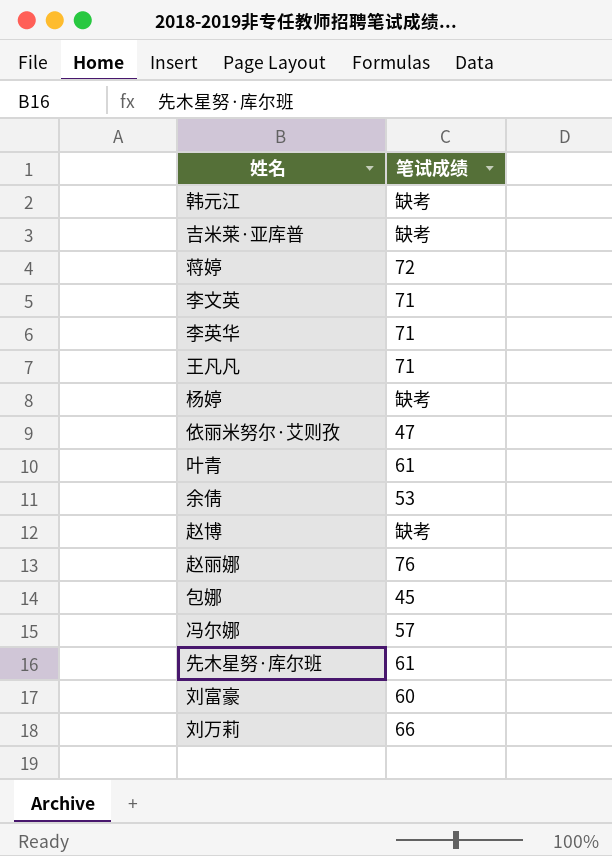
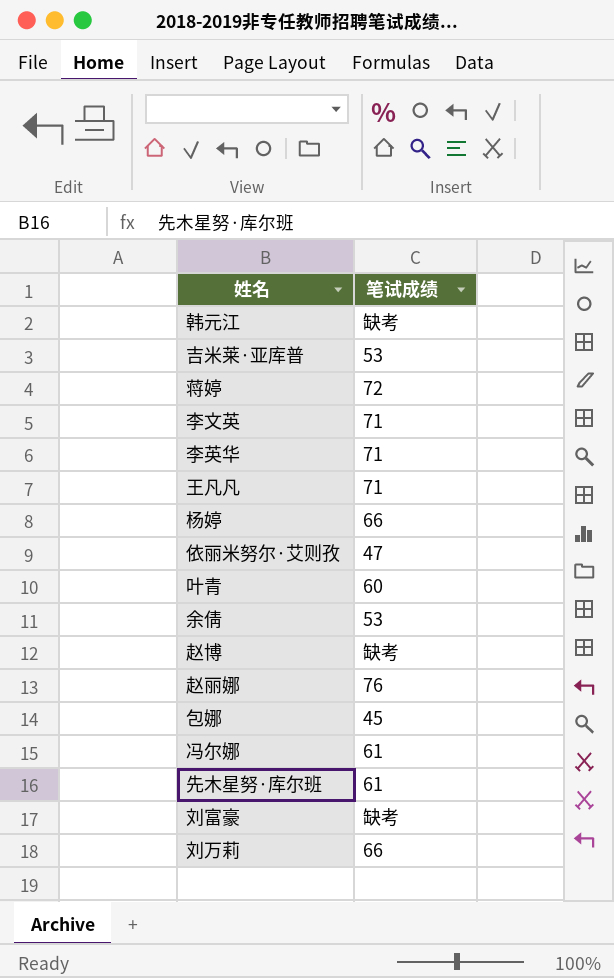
吉米莱·亚库普 | 笔试成绩: 缺考 -> 53
杨婷 | 笔试成绩: 缺考 -> 66
叶青 | 笔试成绩: 61 -> 60
冯尔娜 | 笔试成绩: 57 -> 61
刘富豪 | 笔试成绩: 60 -> 缺考

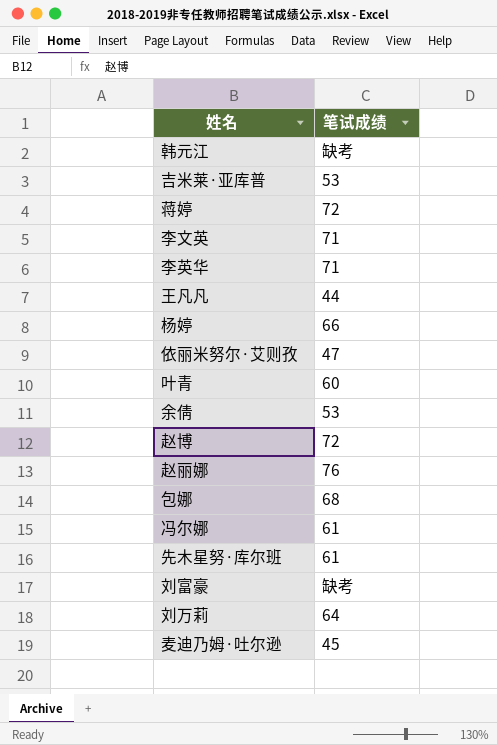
王凡凡 | 笔试成绩: 71 -> 44
赵博 | 笔试成绩: 缺考 -> 72
包娜 | 笔试成绩: 45 -> 68
刘万莉 | 笔试成绩: 66 -> 64
row 麦迪乃姆·吐尔逊: none -> 45

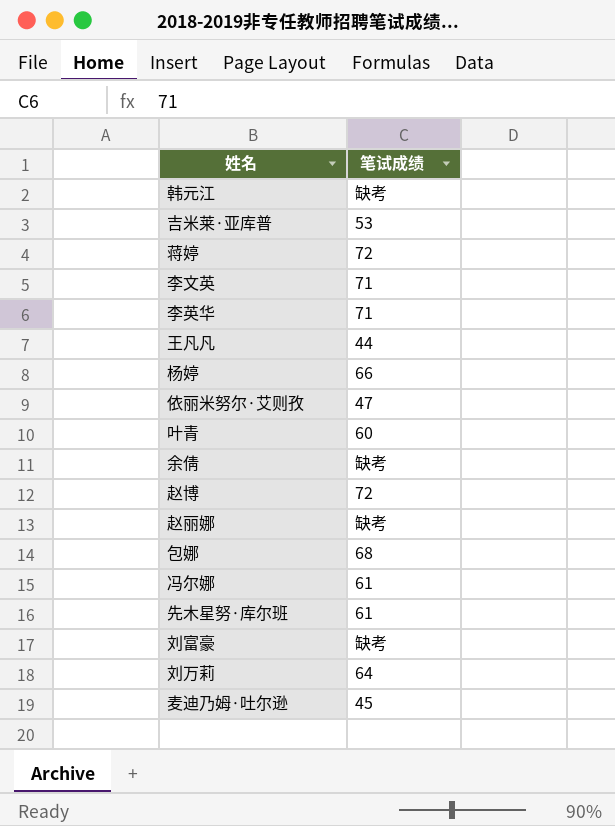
余倩 | 笔试成绩: 53 -> 缺考
赵丽娜 | 笔试成绩: 76 -> 缺考

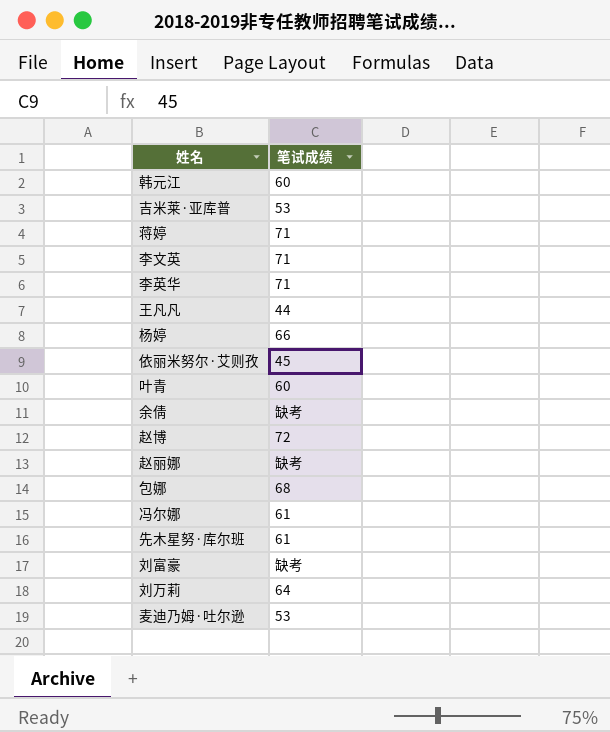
韩元江 | 笔试成绩: 缺考 -> 60
蒋婷 | 笔试成绩: 72 -> 71
依丽米努尔·艾则孜 | 笔试成绩: 47 -> 45
麦迪乃姆·吐尔逊 | 笔试成绩: 45 -> 53

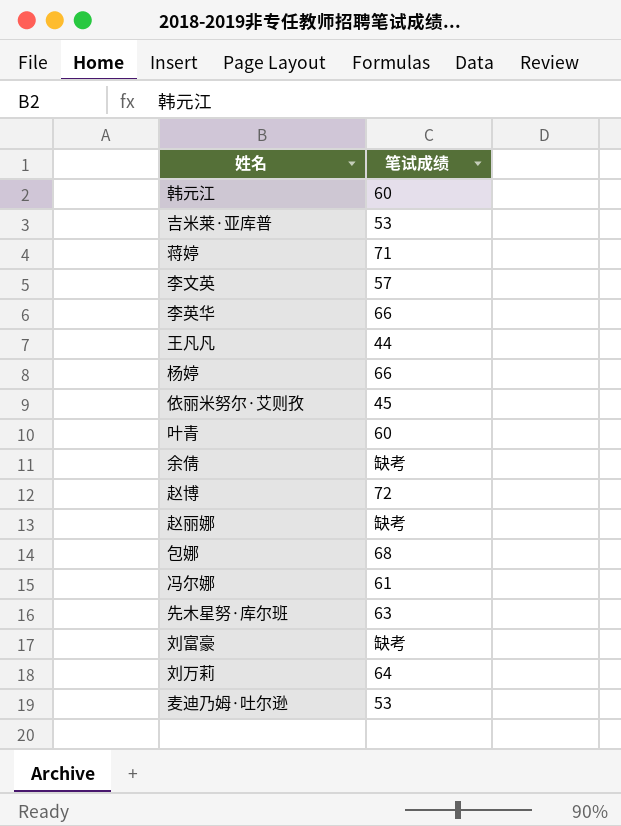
李文英 | 笔试成绩: 71 -> 57
李英华 | 笔试成绩: 71 -> 66
先木星努·库尔班 | 笔试成绩: 61 -> 63

